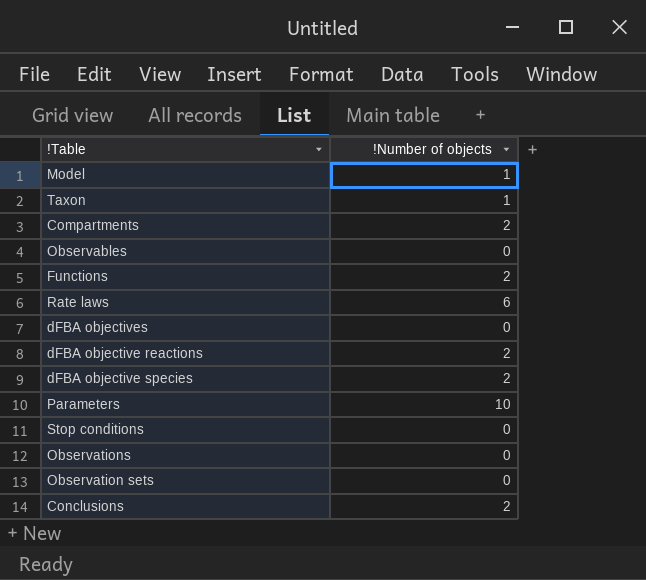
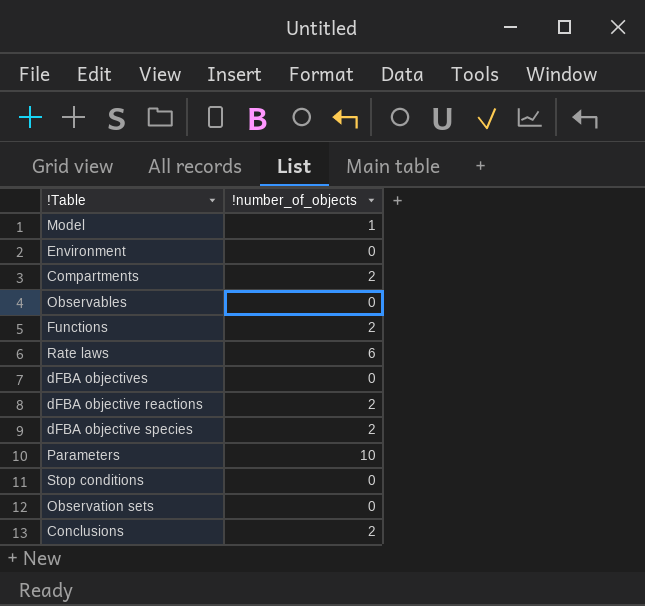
column name: !Number of objects -> !number_of_objects
row Taxon: 1 -> none
row Observations: 0 -> none
row Environment: none -> 0

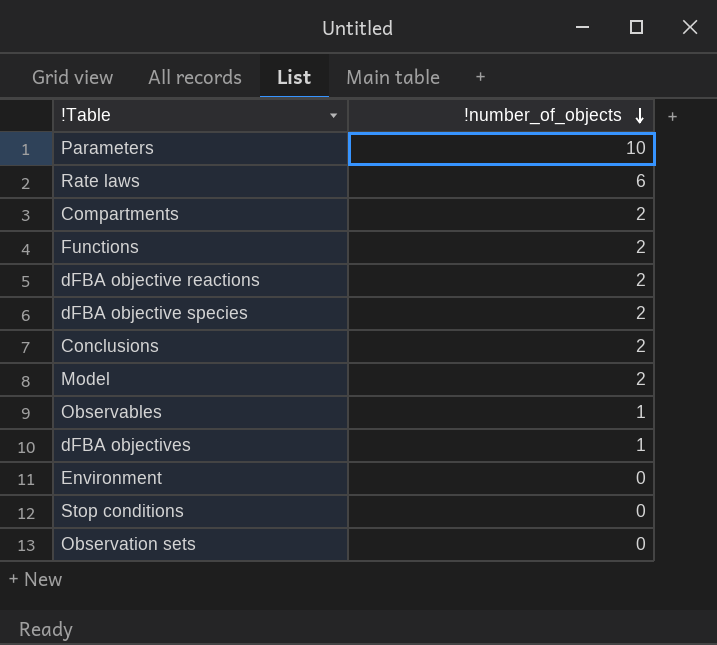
row order: none -> !number_of_objects descending
Model | !number_of_objects: 1 -> 2
Observables | !number_of_objects: 0 -> 1
dFBA objectives | !number_of_objects: 0 -> 1

